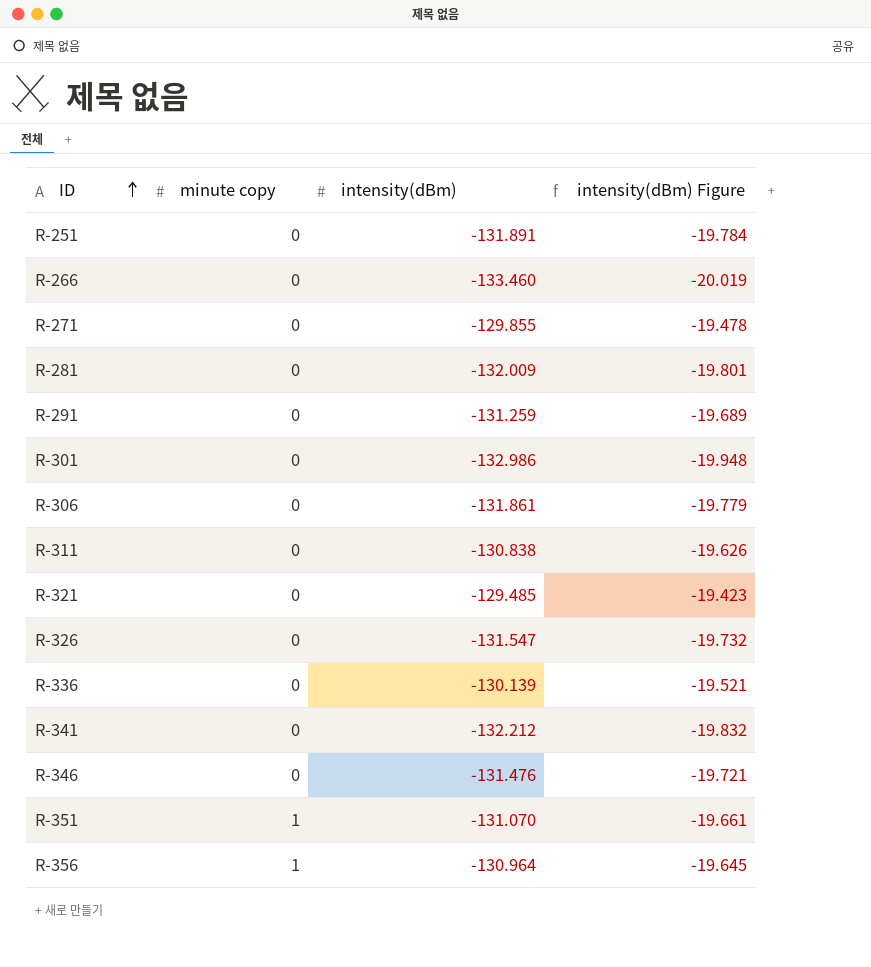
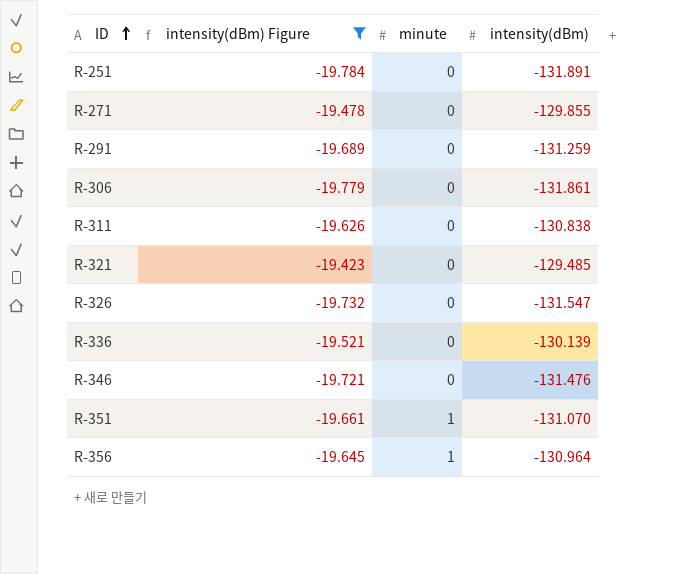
filter: none -> intensity(dBm) Figure >= -19.784
column intensity(dBm) Figure | position: 4 -> 2
column name: minute copy -> minute

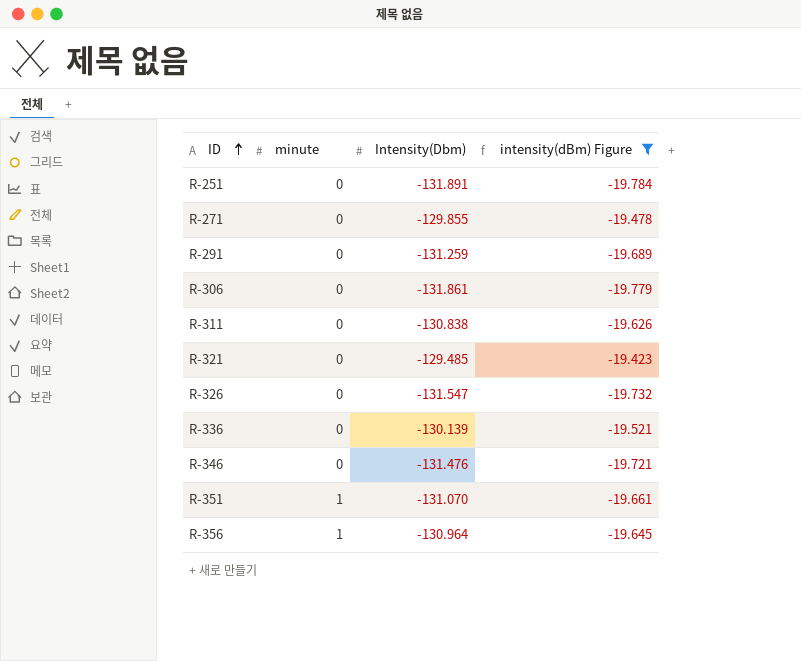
column name: intensity(dBm) -> Intensity(Dbm)
column intensity(dBm) Figure | position: 2 -> 4

